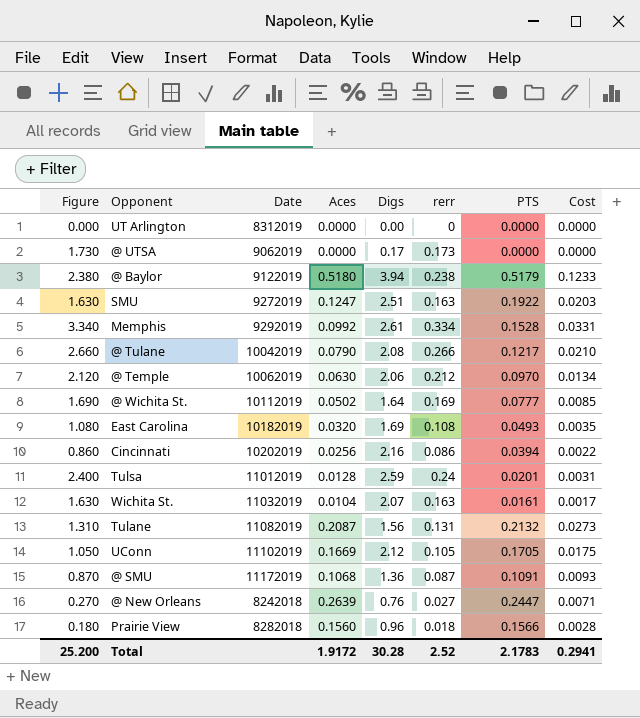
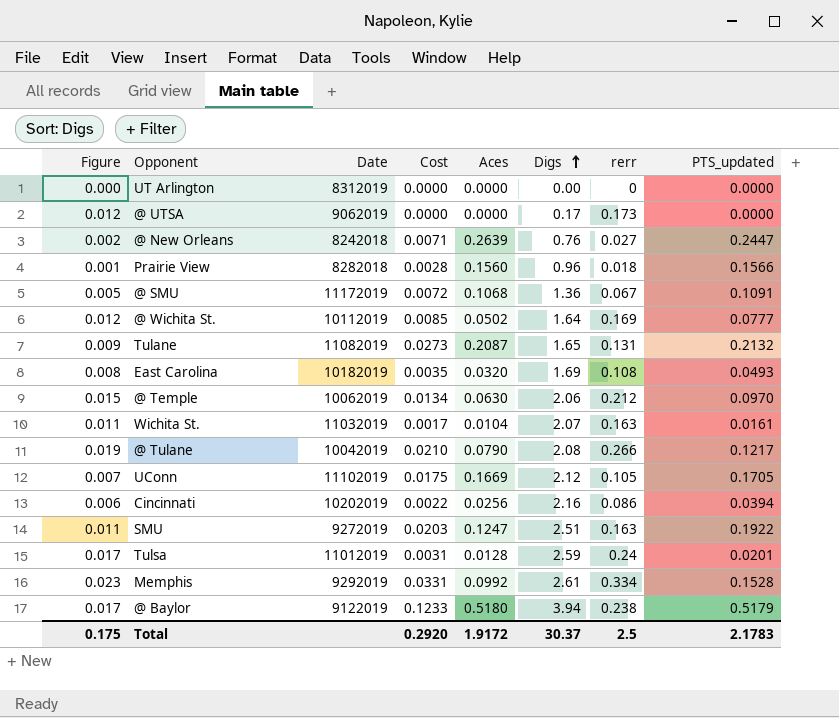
row order: none -> Digs ascending
column Figure | formula: [rerr] * 10 -> [rerr] * 0.07
column Cost | position: 8 -> 4
column name: PTS -> PTS_updated
@ SMU | Cost: 0.0093 -> 0.0072
@ SMU | rerr: 0.087 -> 0.067
Tulane | Digs: 1.56 -> 1.65
Total | Figure: 25.200 -> 0.175
Total | Cost: 0.2941 -> 0.2920
Total | Digs: 30.28 -> 30.37
Total | rerr: 2.52 -> 2.5

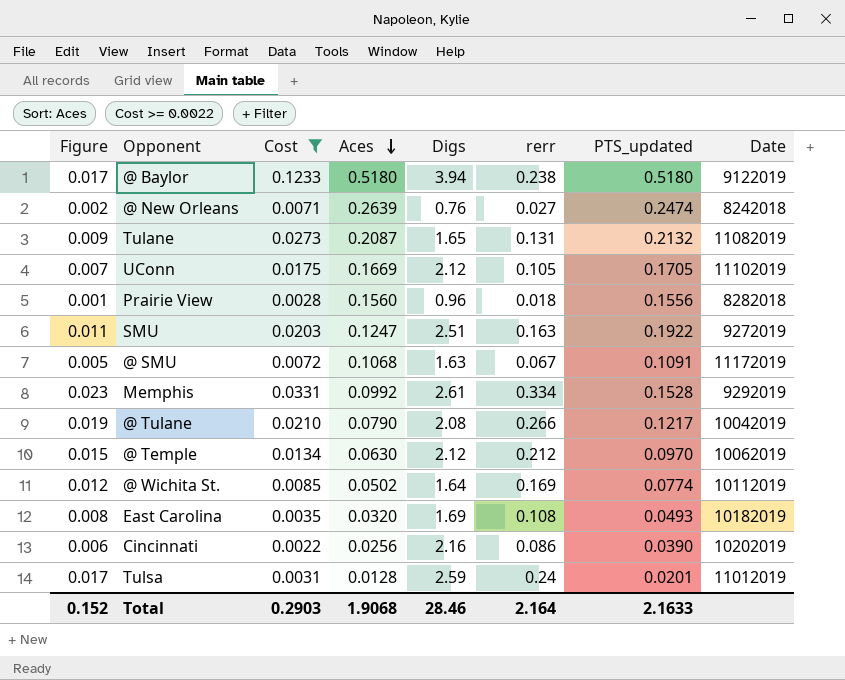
filter: none -> Cost >= 0.0022
row order: Digs ascending -> Aces descending
column Date | position: 3 -> 8
@ Baylor | PTS_updated: 0.5179 -> 0.5180
@ New Orleans | PTS_updated: 0.2447 -> 0.2474
Prairie View | PTS_updated: 0.1566 -> 0.1556
@ SMU | Digs: 1.36 -> 1.63
@ Temple | Digs: 2.06 -> 2.12
@ Wichita St. | PTS_updated: 0.0777 -> 0.0774
Cincinnati | PTS_updated: 0.0394 -> 0.0390
Total | Figure: 0.175 -> 0.152
Total | Cost: 0.2920 -> 0.2903
Total | Aces: 1.9172 -> 1.9068
Total | Digs: 30.37 -> 28.46
Total | rerr: 2.5 -> 2.164
Total | PTS_updated: 2.1783 -> 2.1633

